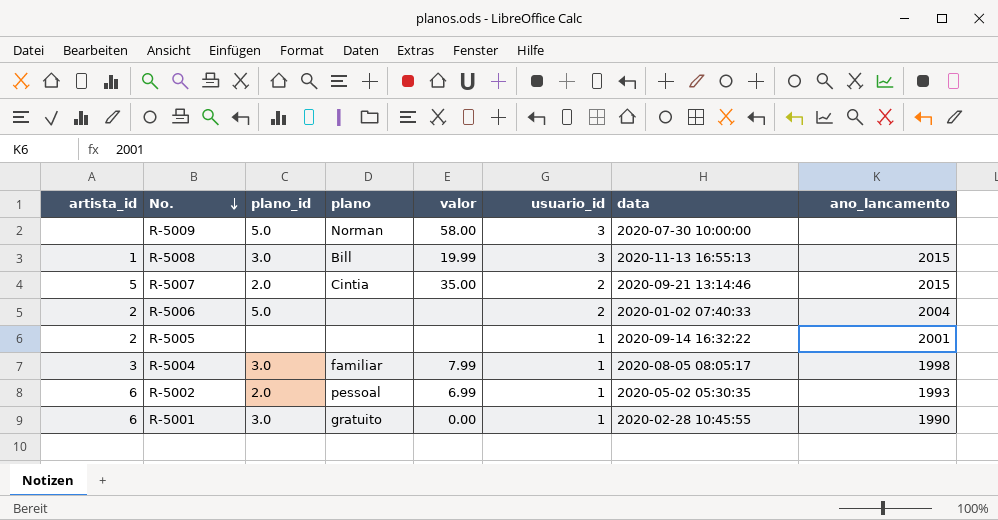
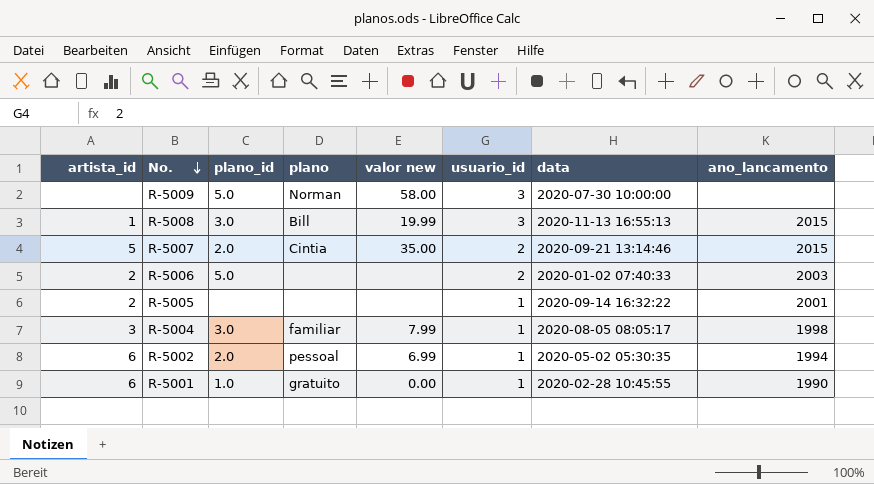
column name: valor -> valor new
R-5006 | ano_lancamento: 2004 -> 2003
R-5002 | ano_lancamento: 1993 -> 1994
R-5001 | plano_id: 3.0 -> 1.0

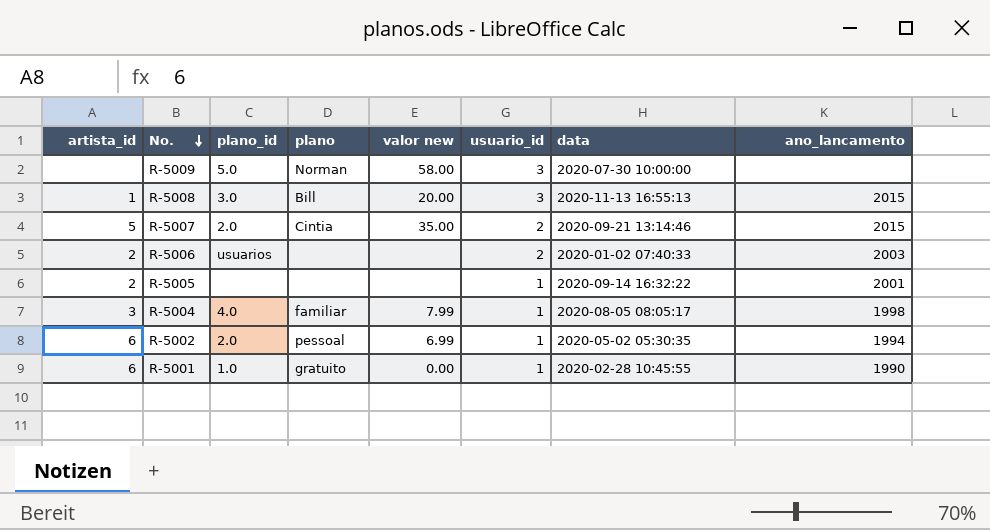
R-5008 | valor new: 19.99 -> 20.00
R-5006 | plano_id: 5.0 -> usuarios
R-5004 | plano_id: 3.0 -> 4.0

